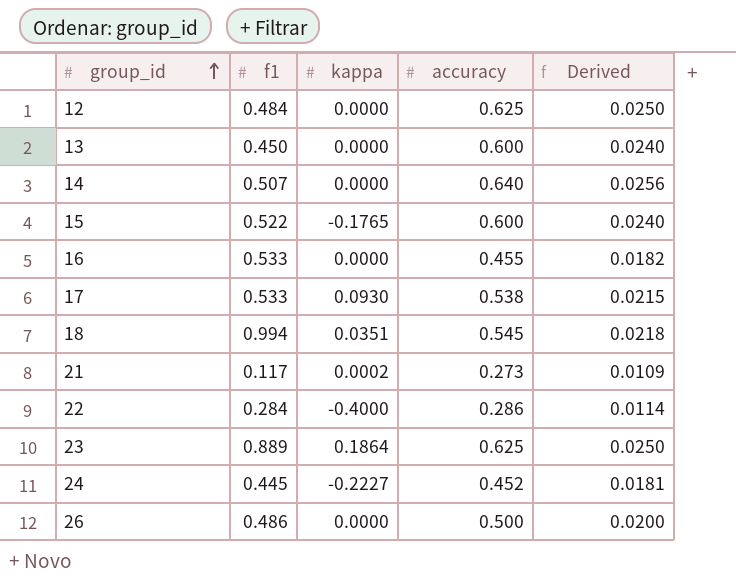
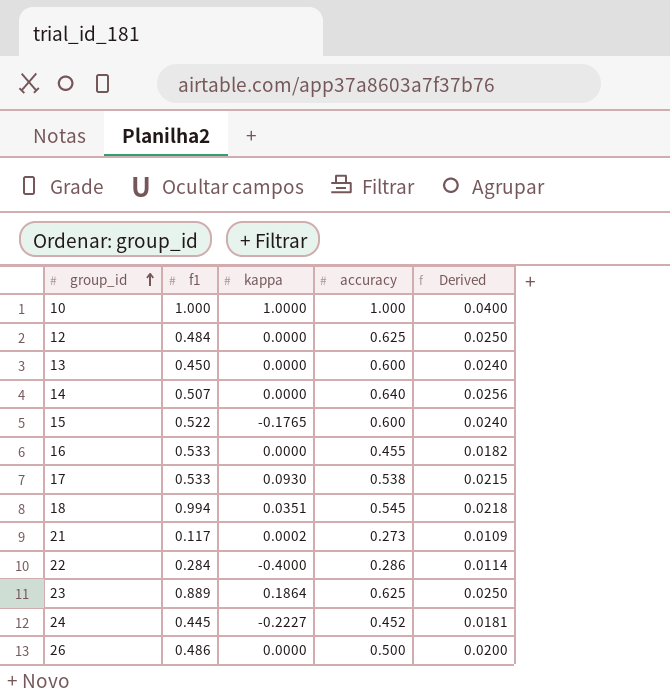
row 10: none -> 1.000 | 1.0000 | 1.000 | 0.0400

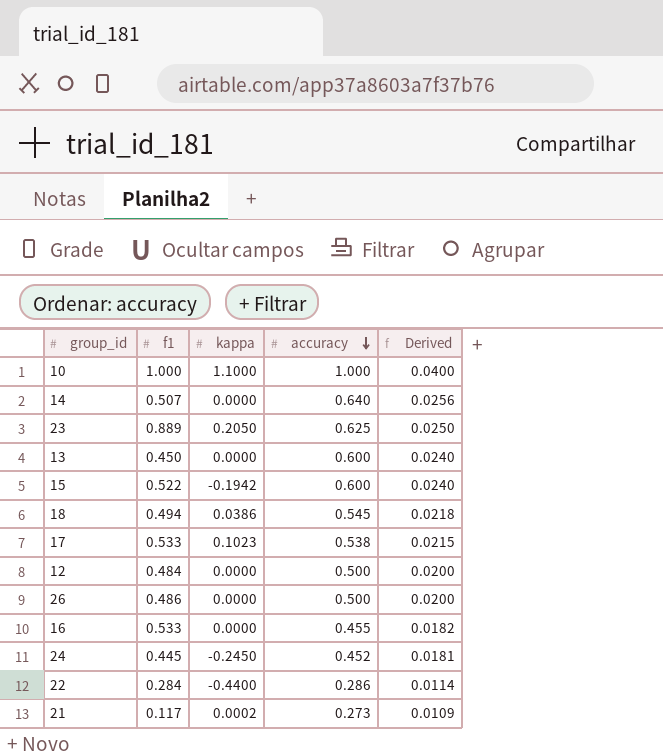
row order: group_id ascending -> accuracy descending
10 | kappa: 1.0000 -> 1.1000
23 | kappa: 0.1864 -> 0.2050
15 | kappa: -0.1765 -> -0.1942
18 | f1: 0.994 -> 0.494
18 | kappa: 0.0351 -> 0.0386
17 | kappa: 0.0930 -> 0.1023
12 | accuracy: 0.625 -> 0.500
12 | Derived: 0.0250 -> 0.0200
24 | kappa: -0.2227 -> -0.2450
22 | kappa: -0.4000 -> -0.4400

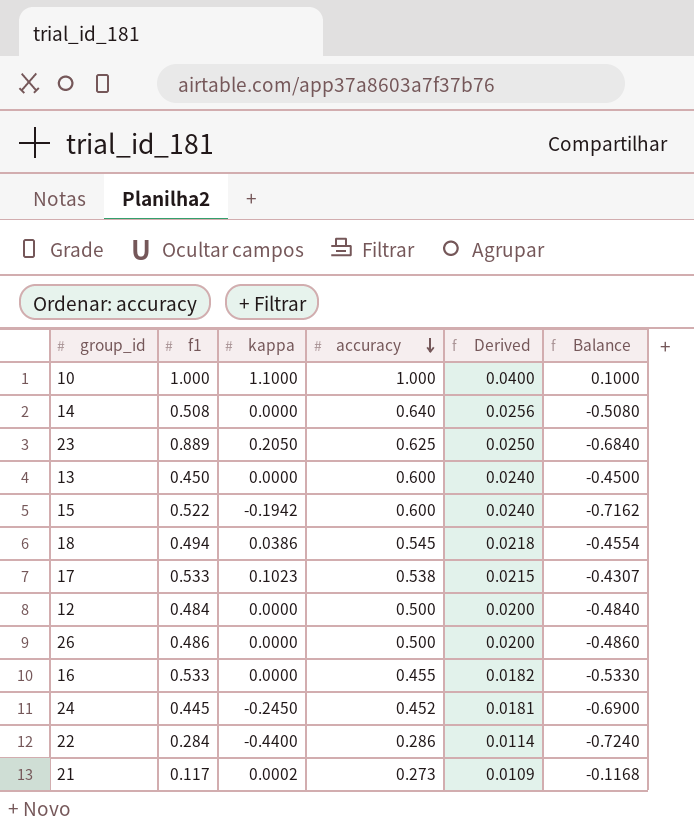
column Balance | formula: none -> [kappa] - [f1]
14 | f1: 0.507 -> 0.508

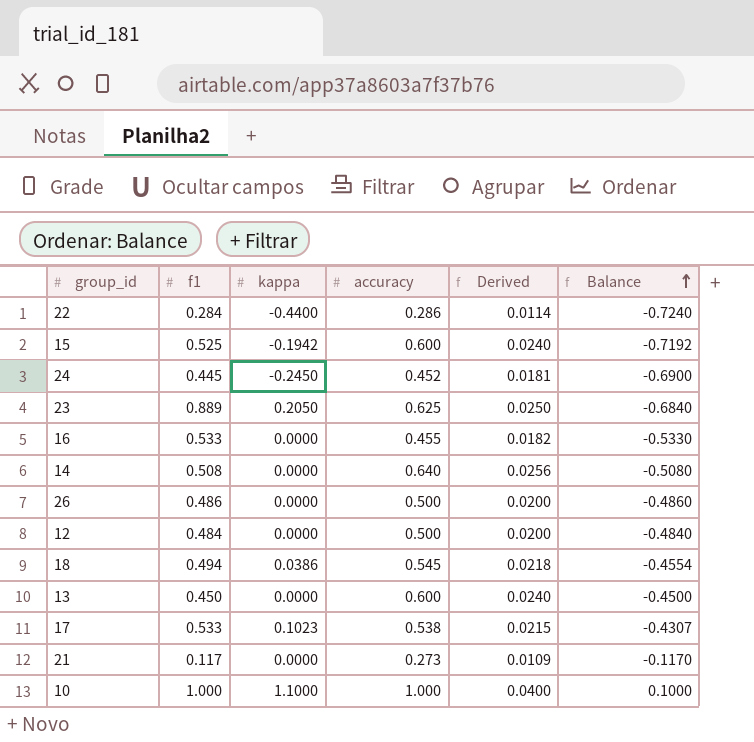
row order: accuracy descending -> Balance ascending
15 | f1: 0.522 -> 0.525
15 | Balance: -0.7162 -> -0.7192
21 | kappa: 0.0002 -> 0.0000
21 | Balance: -0.1168 -> -0.1170

